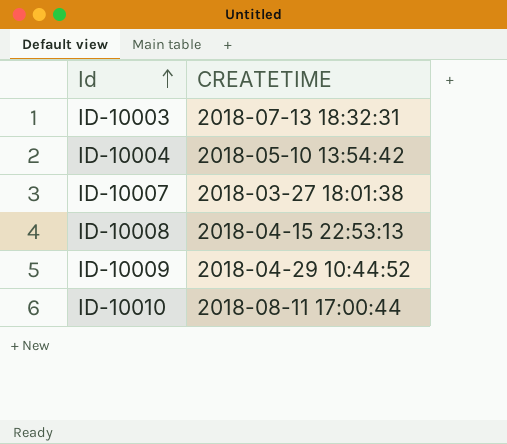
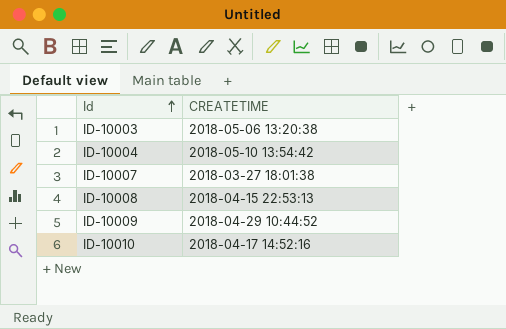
ID-10003 | CREATETIME: 2018-07-13 18:32:31 -> 2018-05-06 13:20:38
ID-10010 | CREATETIME: 2018-08-11 17:00:44 -> 2018-04-17 14:52:16

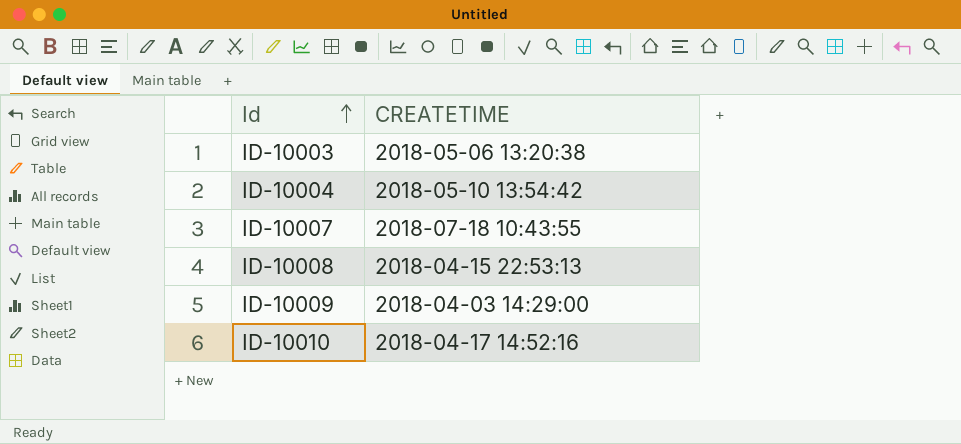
ID-10007 | CREATETIME: 2018-03-27 18:01:38 -> 2018-07-18 10:43:55
ID-10009 | CREATETIME: 2018-04-29 10:44:52 -> 2018-04-03 14:29:00

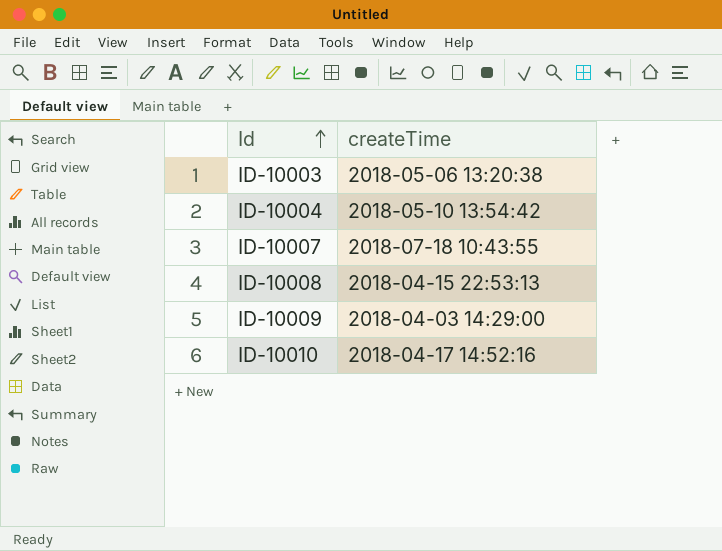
column name: CREATETIME -> createTime

